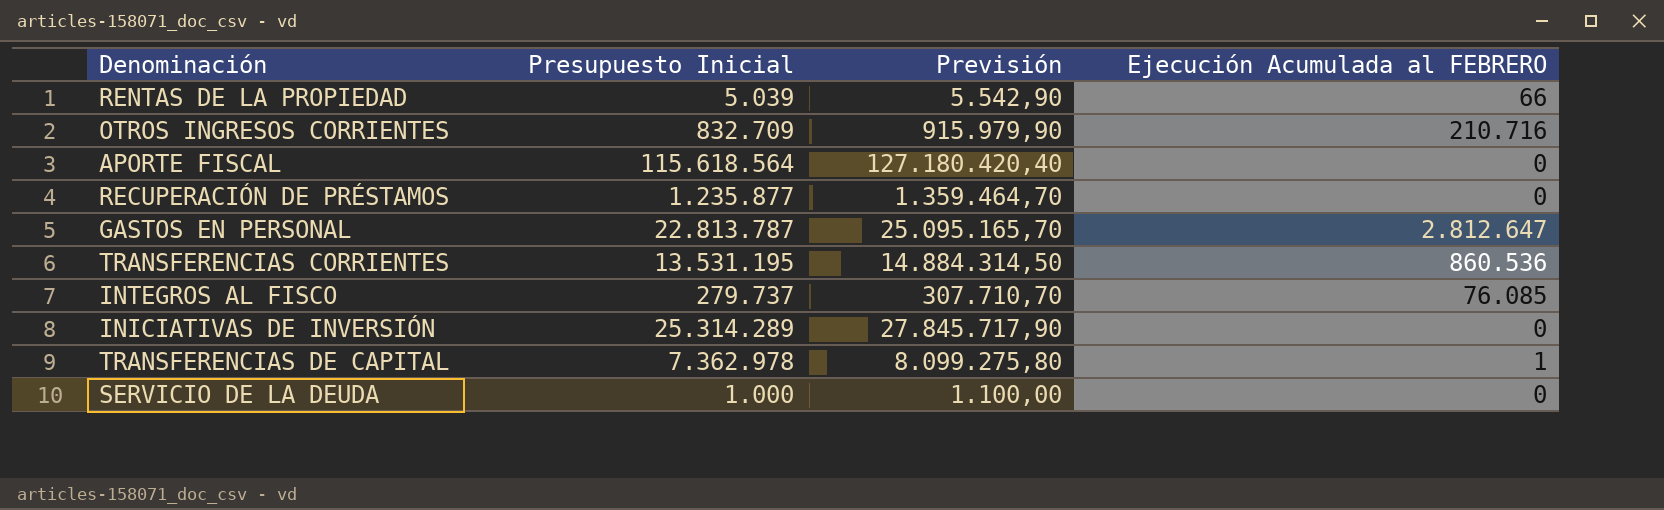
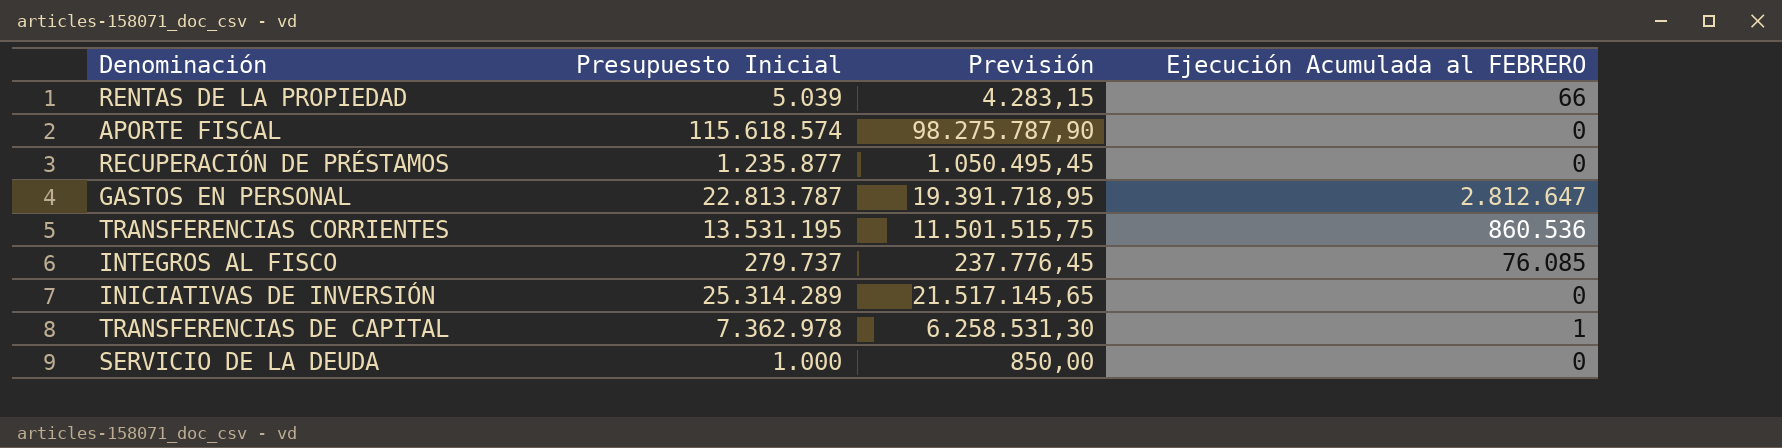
column Previsión | formula: [Presupuesto Inicial] * 1,1 -> [Presupuesto Inicial] * 0,85
row OTROS INGRESOS CORRIENTES: 832.709 | 915.979,90 | 210.716 -> none
APORTE FISCAL | Presupuesto Inicial: 115.618.564 -> 115.618.574

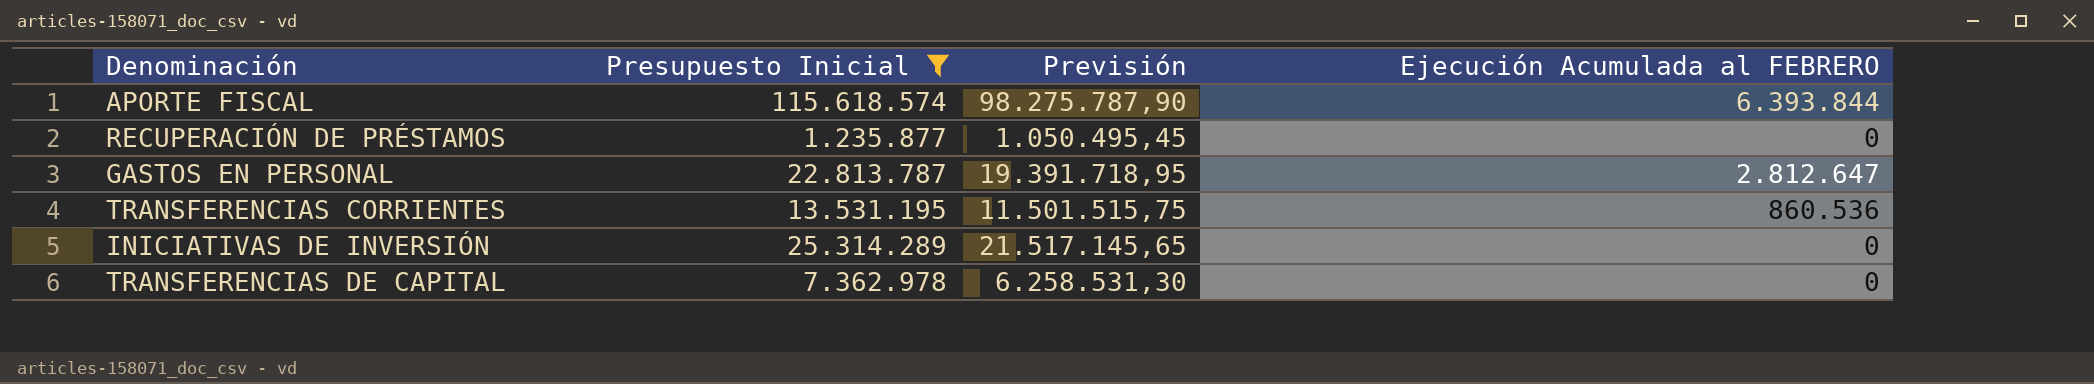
filter: none -> Presupuesto Inicial >= 1.235.877
APORTE FISCAL | Ejecución Acumulada al FEBRERO: 0 -> 6.393.844
TRANSFERENCIAS DE CAPITAL | Ejecución Acumulada al FEBRERO: 1 -> 0

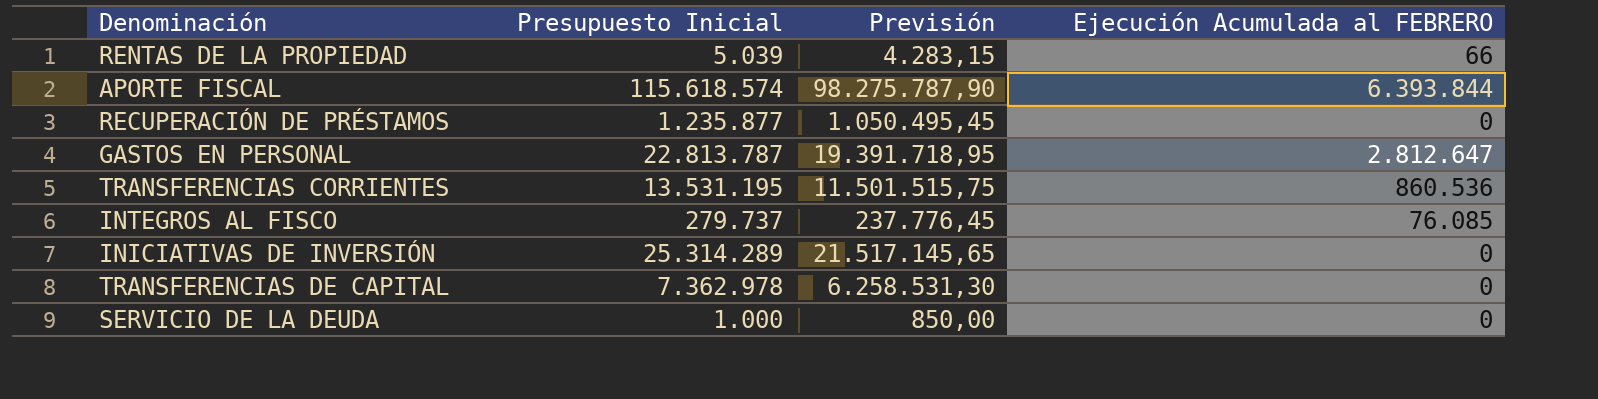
filter: Presupuesto Inicial >= 1.235.877 -> none

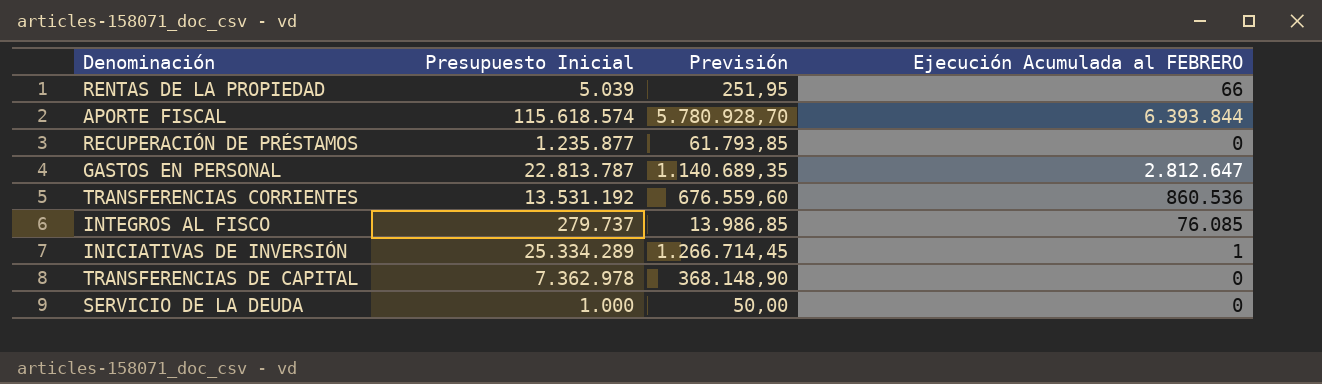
column Previsión | formula: [Presupuesto Inicial] * 0,85 -> [Presupuesto Inicial] * 0,05
TRANSFERENCIAS CORRIENTES | Presupuesto Inicial: 13.531.195 -> 13.531.192
INICIATIVAS DE INVERSIÓN | Presupuesto Inicial: 25.314.289 -> 25.334.289
INICIATIVAS DE INVERSIÓN | Ejecución Acumulada al FEBRERO: 0 -> 1

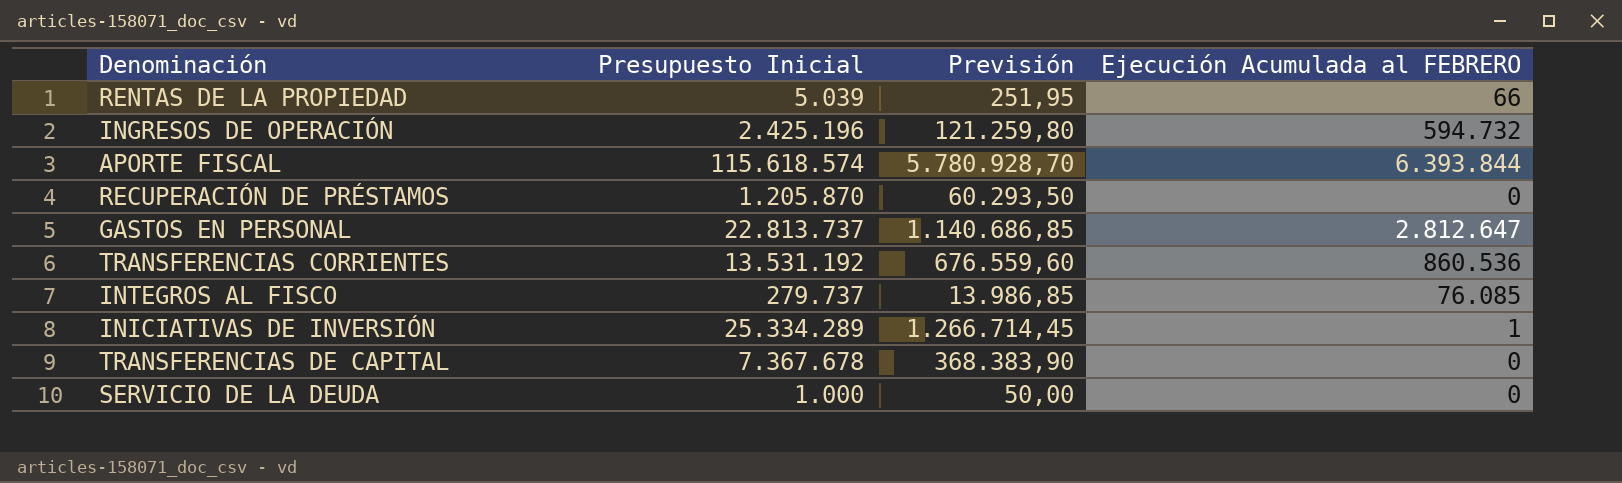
row INGRESOS DE OPERACIÓN: none -> 2.425.196 | 121.259,80 | 594.732
RECUPERACIÓN DE PRÉSTAMOS | Presupuesto Inicial: 1.235.877 -> 1.205.870
RECUPERACIÓN DE PRÉSTAMOS | Previsión: 61.793,85 -> 60.293,50
GASTOS EN PERSONAL | Presupuesto Inicial: 22.813.787 -> 22.813.737
GASTOS EN PERSONAL | Previsión: 1.140.689,35 -> 1.140.686,85
TRANSFERENCIAS DE CAPITAL | Presupuesto Inicial: 7.362.978 -> 7.367.678
TRANSFERENCIAS DE CAPITAL | Previsión: 368.148,90 -> 368.383,90

